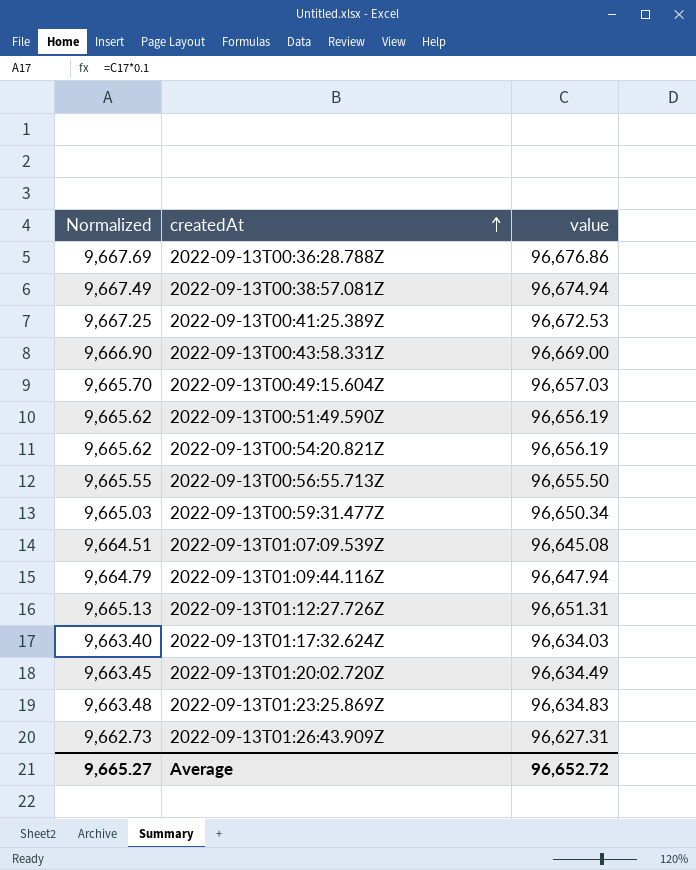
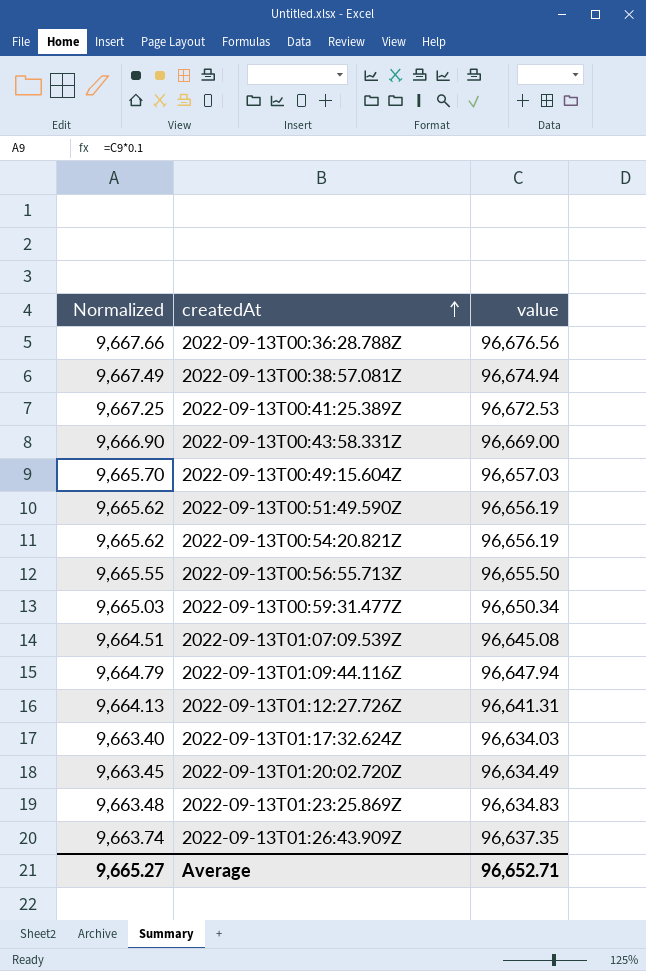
2022-09-13T00:36:28.788Z | Normalized: 9,667.69 -> 9,667.66
2022-09-13T00:36:28.788Z | value: 96,676.86 -> 96,676.56
2022-09-13T01:12:27.726Z | Normalized: 9,665.13 -> 9,664.13
2022-09-13T01:12:27.726Z | value: 96,651.31 -> 96,641.31
2022-09-13T01:26:43.909Z | Normalized: 9,662.73 -> 9,663.74
2022-09-13T01:26:43.909Z | value: 96,627.31 -> 96,637.35
Average | value: 96,652.72 -> 96,652.71

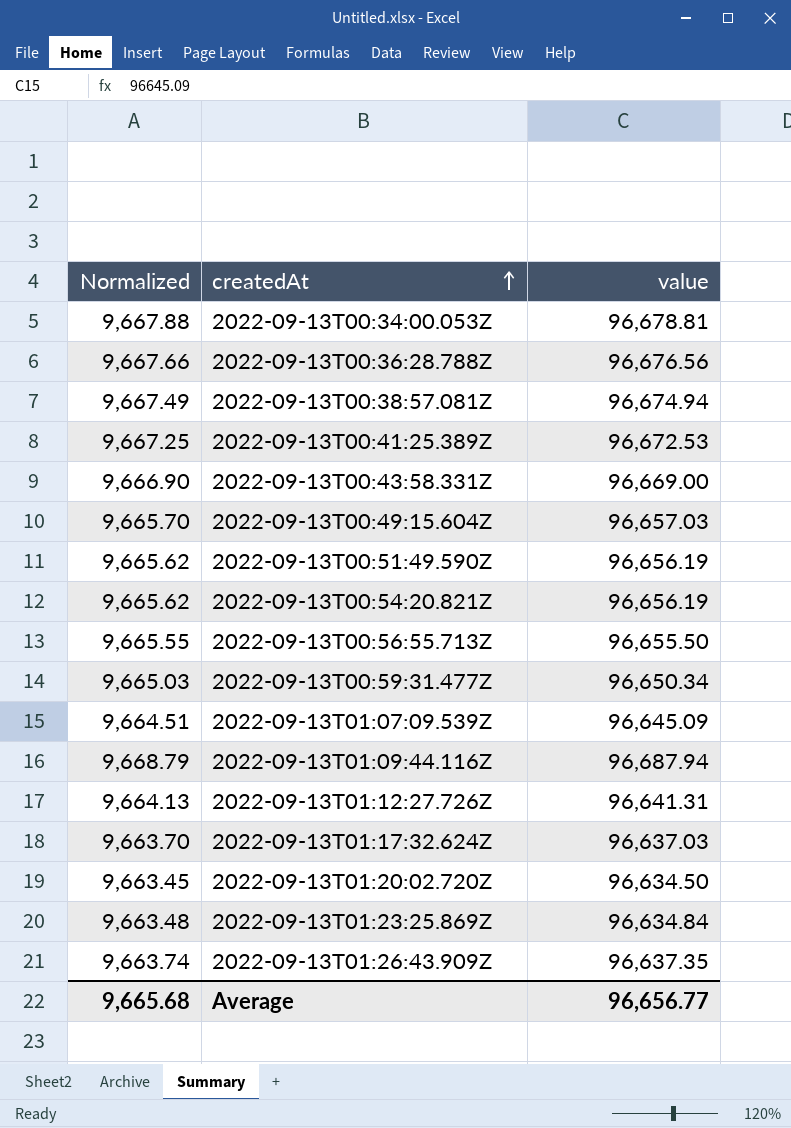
row 2022-09-13T00:34:00.053Z: none -> 9,667.88 | 96,678.81
2022-09-13T01:07:09.539Z | value: 96,645.08 -> 96,645.09
2022-09-13T01:09:44.116Z | Normalized: 9,664.79 -> 9,668.79
2022-09-13T01:09:44.116Z | value: 96,647.94 -> 96,687.94
2022-09-13T01:17:32.624Z | Normalized: 9,663.40 -> 9,663.70
2022-09-13T01:17:32.624Z | value: 96,634.03 -> 96,637.03
2022-09-13T01:20:02.720Z | value: 96,634.49 -> 96,634.50
2022-09-13T01:23:25.869Z | value: 96,634.83 -> 96,634.84
Average | Normalized: 9,665.27 -> 9,665.68
Average | value: 96,652.71 -> 96,656.77

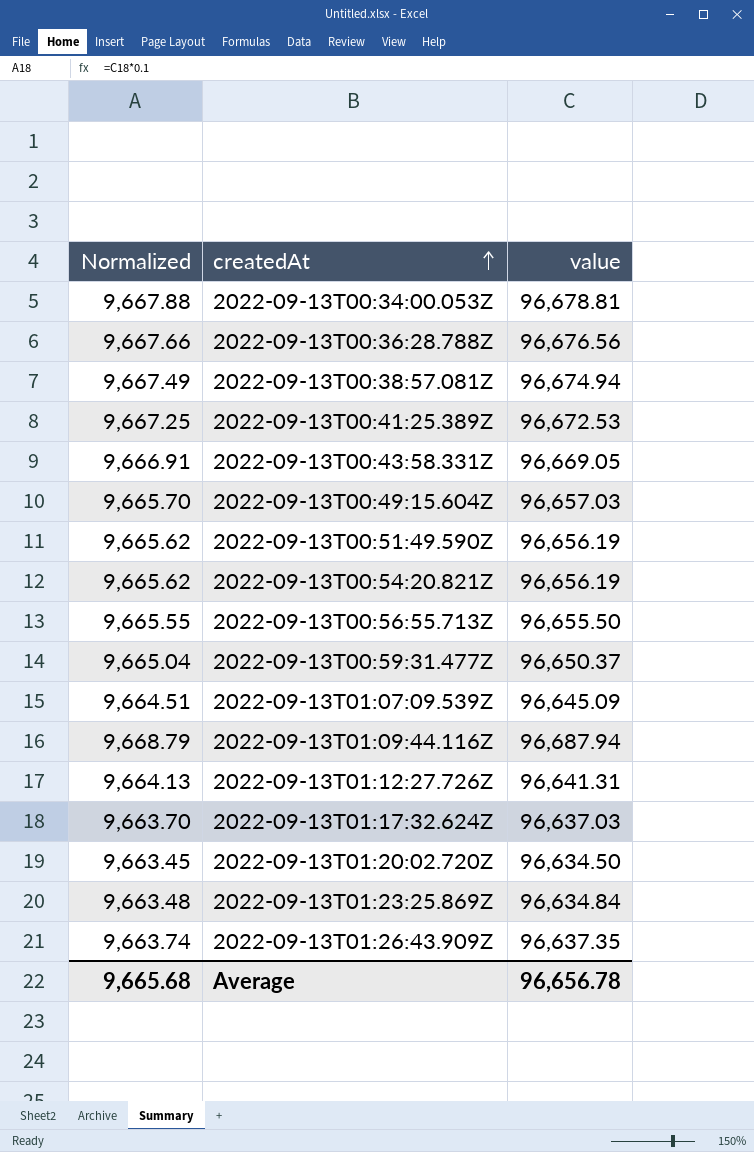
2022-09-13T00:43:58.331Z | Normalized: 9,666.90 -> 9,666.91
2022-09-13T00:43:58.331Z | value: 96,669.00 -> 96,669.05
2022-09-13T00:59:31.477Z | Normalized: 9,665.03 -> 9,665.04
2022-09-13T00:59:31.477Z | value: 96,650.34 -> 96,650.37
Average | value: 96,656.77 -> 96,656.78

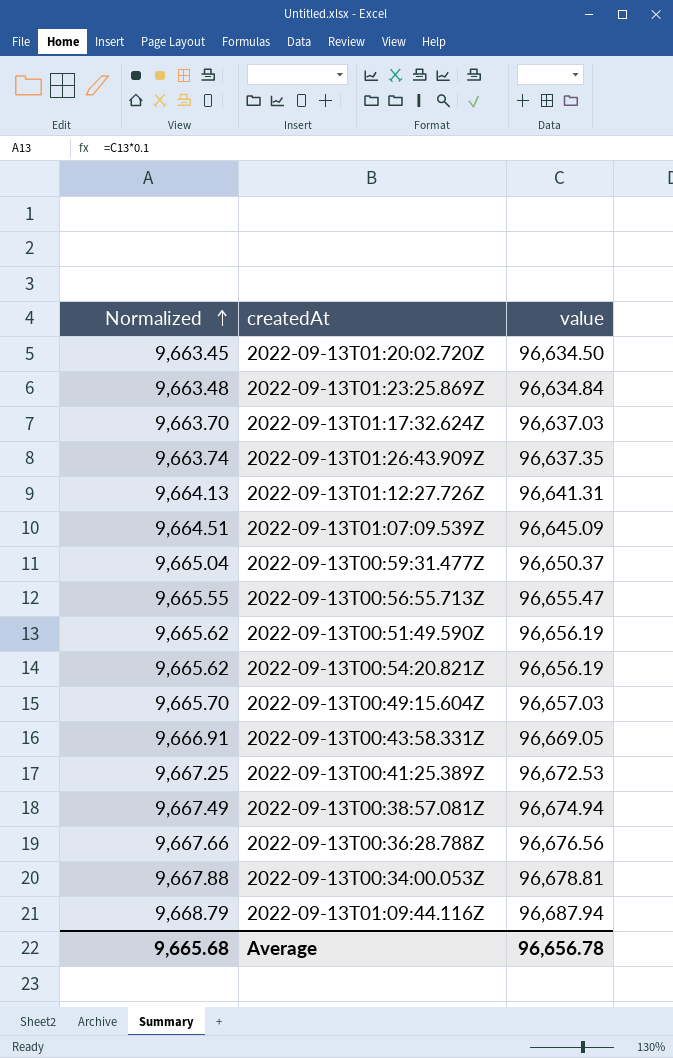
row order: createdAt ascending -> Normalized ascending
2022-09-13T00:56:55.713Z | value: 96,655.50 -> 96,655.47

